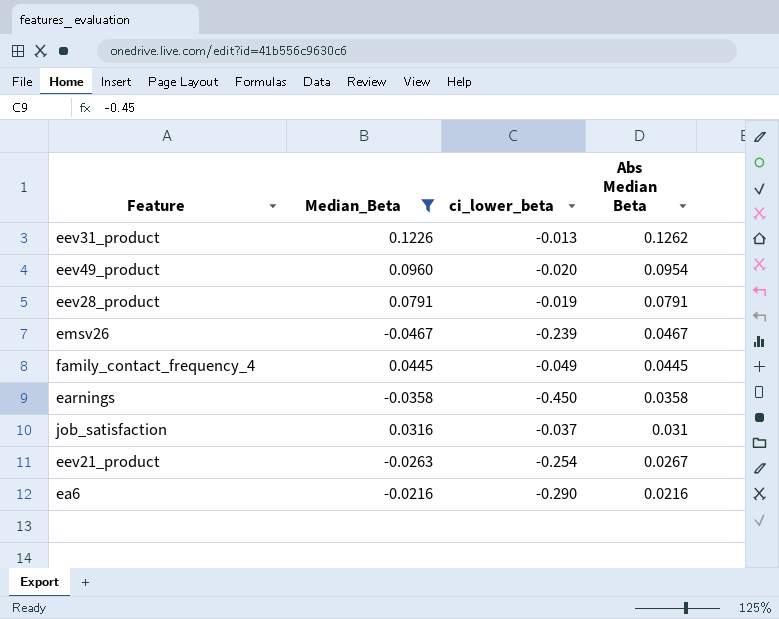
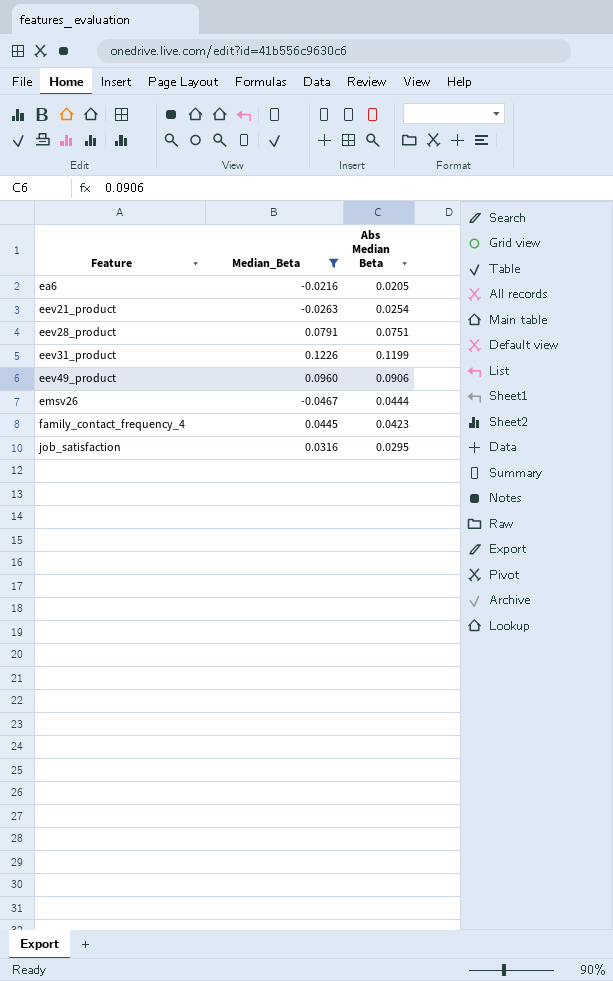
row order: Abs Median Beta descending -> Feature ascending
column ci_lower_beta | position: 3 -> none
row earnings: -0.0358 | -0.450 | 0.0358 -> none
ea6 | Abs Median Beta: 0.0216 -> 0.0205
eev21_product | Abs Median Beta: 0.0267 -> 0.0254
eev28_product | Abs Median Beta: 0.0791 -> 0.0751
eev31_product | Abs Median Beta: 0.1262 -> 0.1199
eev49_product | Abs Median Beta: 0.0954 -> 0.0906
emsv26 | Abs Median Beta: 0.0467 -> 0.0444
family_contact_frequency_4 | Abs Median Beta: 0.0445 -> 0.0423
job_satisfaction | Abs Median Beta: 0.031 -> 0.0295

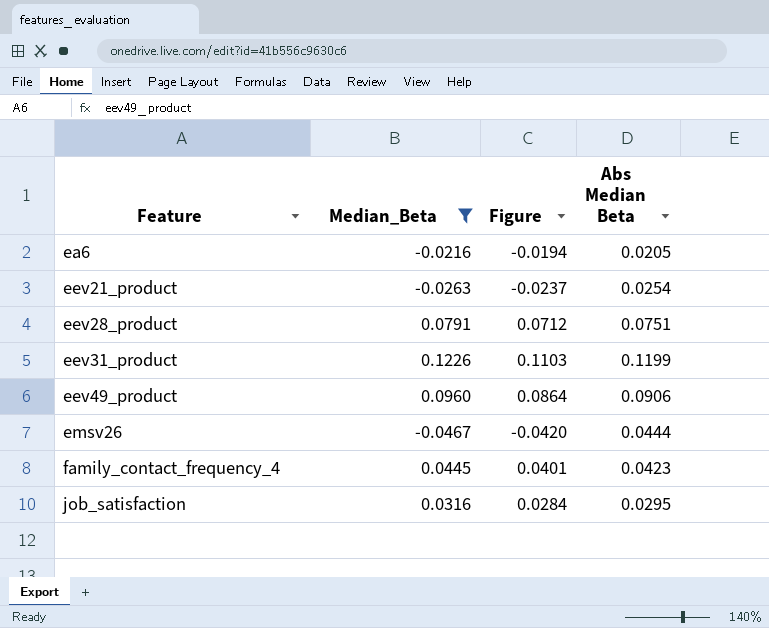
column Figure | formula: none -> [Median_Beta] * 0.9

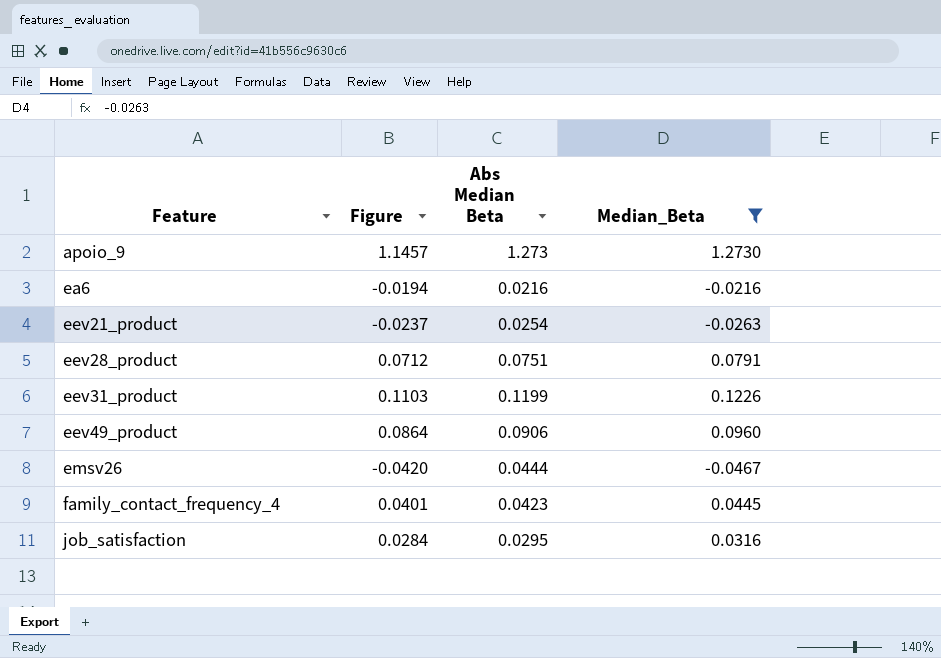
column Median_Beta | position: 2 -> 4
row apoio_9: none -> 1.1457 | 1.273 | 1.2730
ea6 | Abs Median Beta: 0.0205 -> 0.0216

